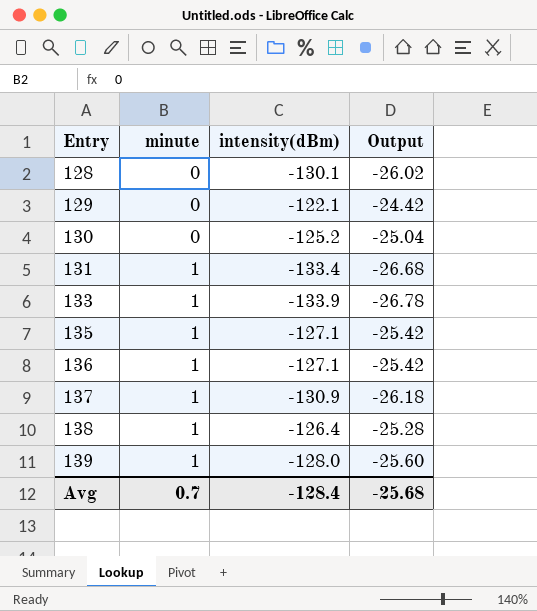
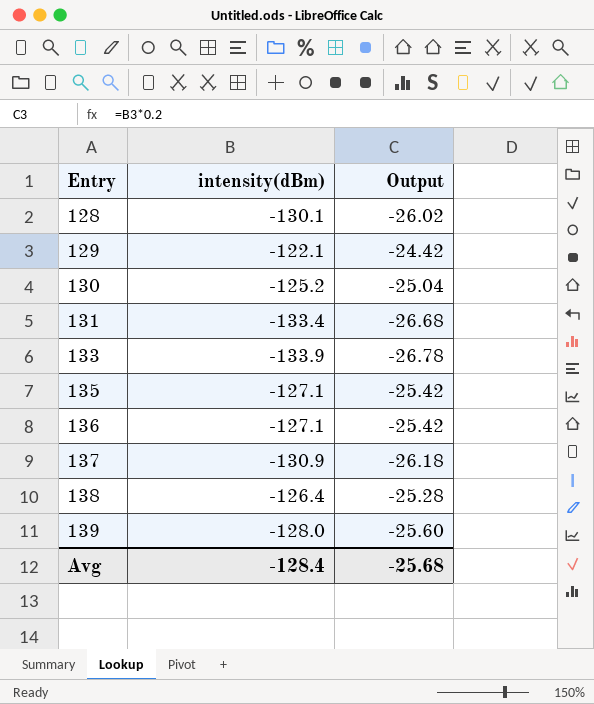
column minute | position: 2 -> none

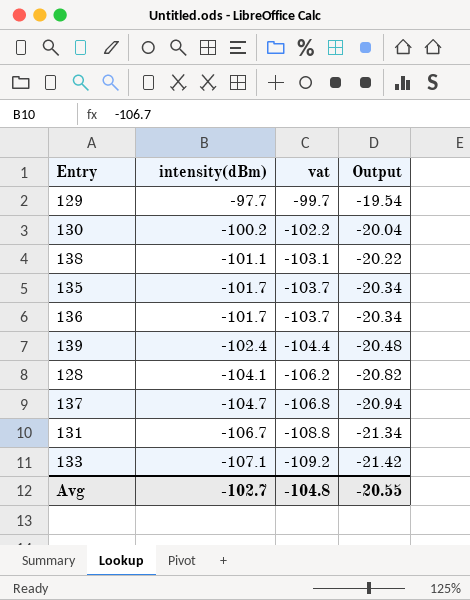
row order: Entry ascending -> intensity(dBm) descending
column vat | formula: none -> [intensity(dBm)] * 1.02
129 | intensity(dBm): -122.1 -> -97.7
129 | Output: -24.42 -> -19.54
130 | intensity(dBm): -125.2 -> -100.2
130 | Output: -25.04 -> -20.04
138 | intensity(dBm): -126.4 -> -101.1
138 | Output: -25.28 -> -20.22
135 | intensity(dBm): -127.1 -> -101.7
135 | Output: -25.42 -> -20.34
136 | intensity(dBm): -127.1 -> -101.7
136 | Output: -25.42 -> -20.34
139 | intensity(dBm): -128.0 -> -102.4
139 | Output: -25.60 -> -20.48
128 | intensity(dBm): -130.1 -> -104.1
128 | Output: -26.02 -> -20.82
137 | intensity(dBm): -130.9 -> -104.7
137 | Output: -26.18 -> -20.94
131 | intensity(dBm): -133.4 -> -106.7
131 | Output: -26.68 -> -21.34
133 | intensity(dBm): -133.9 -> -107.1
133 | Output: -26.78 -> -21.42
Avg | intensity(dBm): -128.4 -> -102.7
Avg | Output: -25.68 -> -20.55

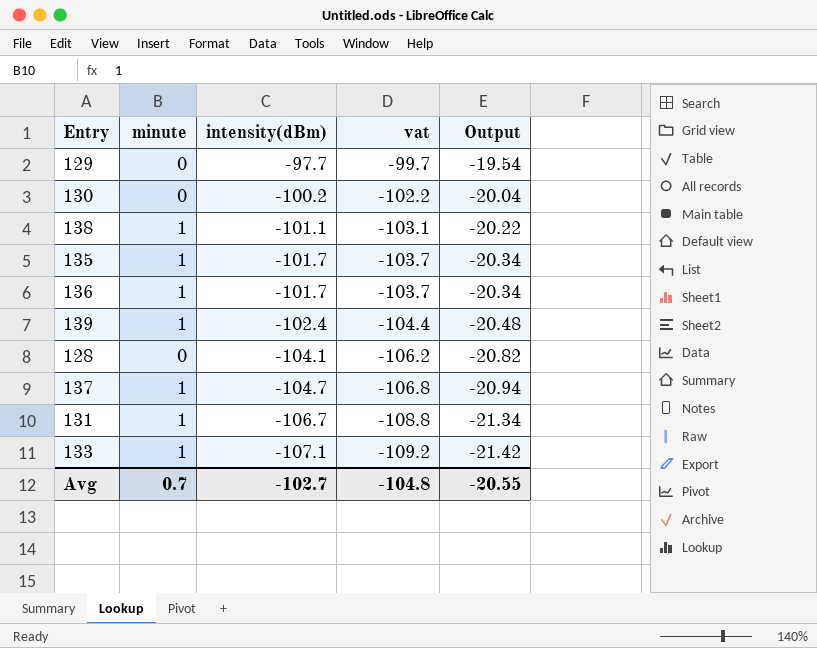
column minute | position: none -> 2

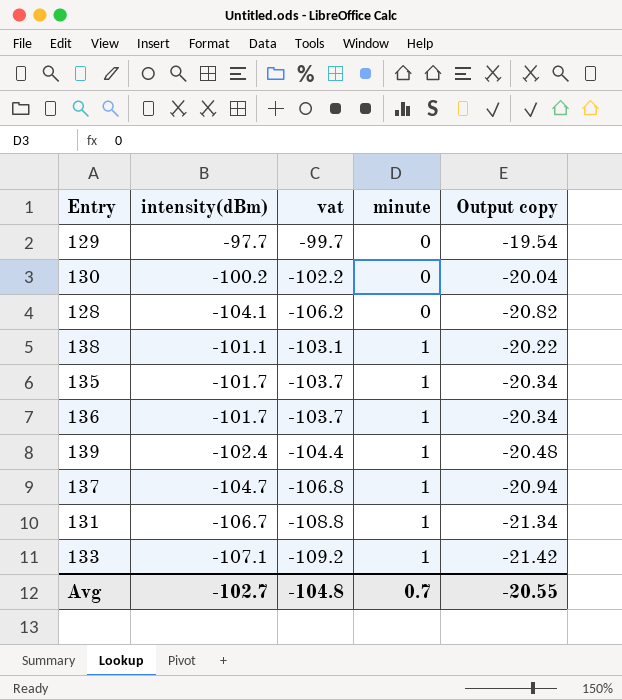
row order: intensity(dBm) descending -> minute ascending
column minute | position: 2 -> 4
column name: Output -> Output copy

